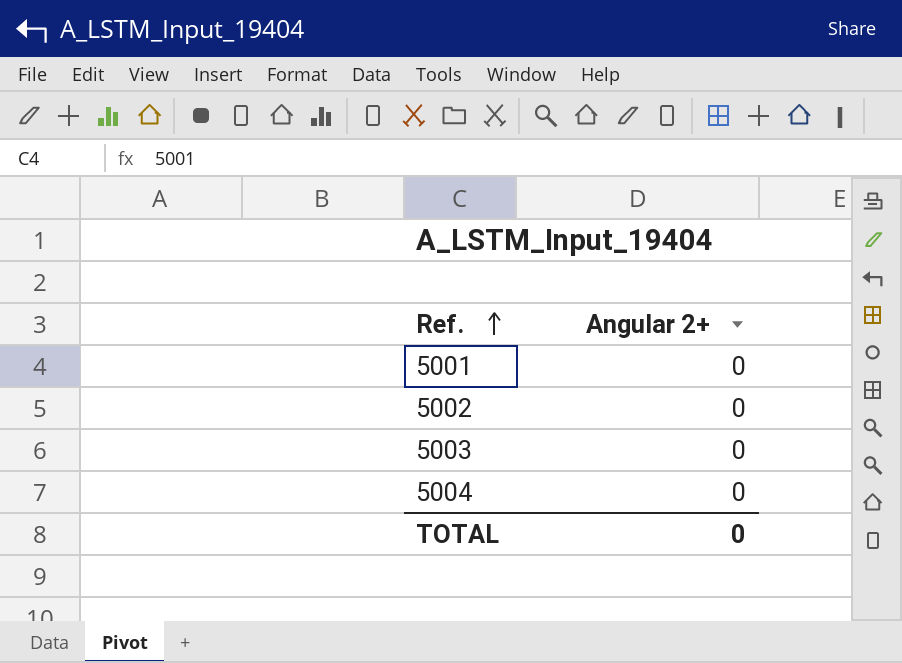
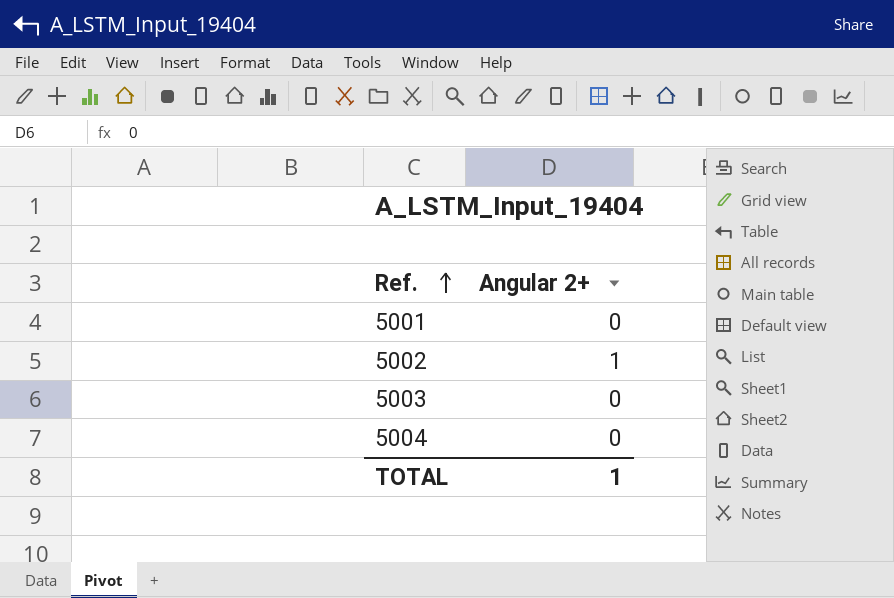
5002 | Angular 2+: 0 -> 1
TOTAL | Angular 2+: 0 -> 1

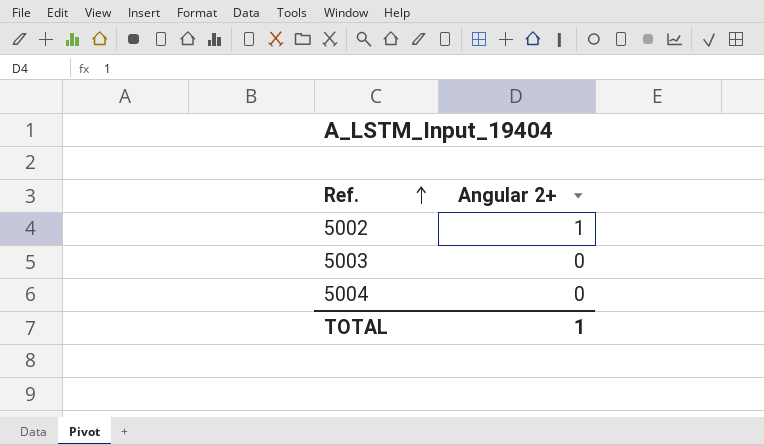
row 5001: 0 -> none

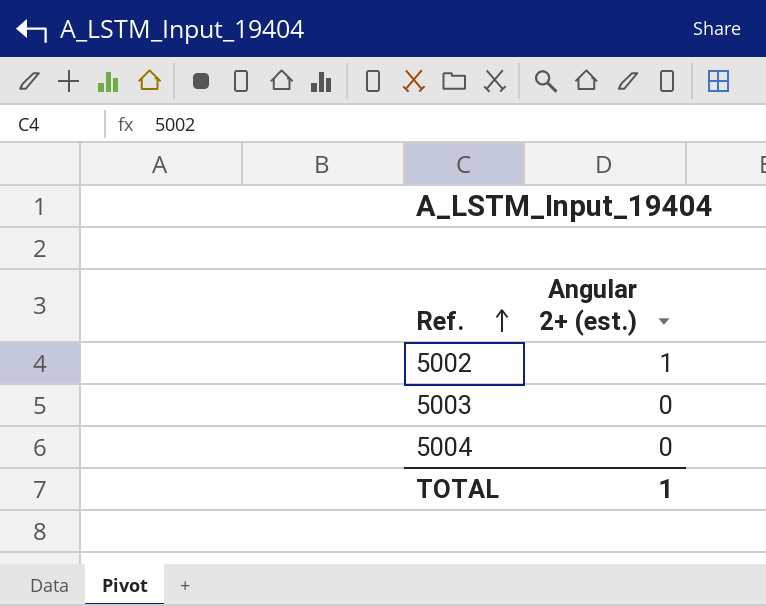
column name: Angular 2+ -> Angular 2+ (est.)

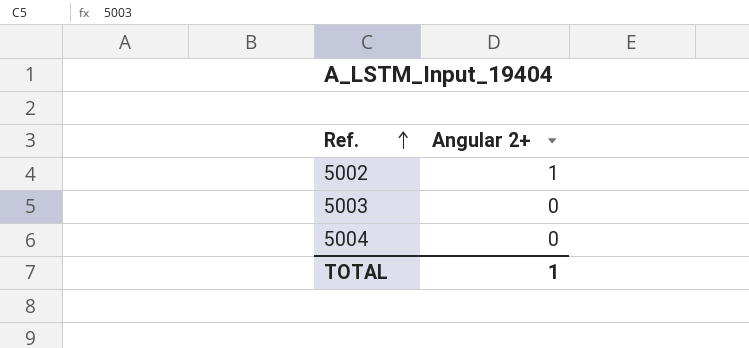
column name: Angular 2+ (est.) -> Angular 2+

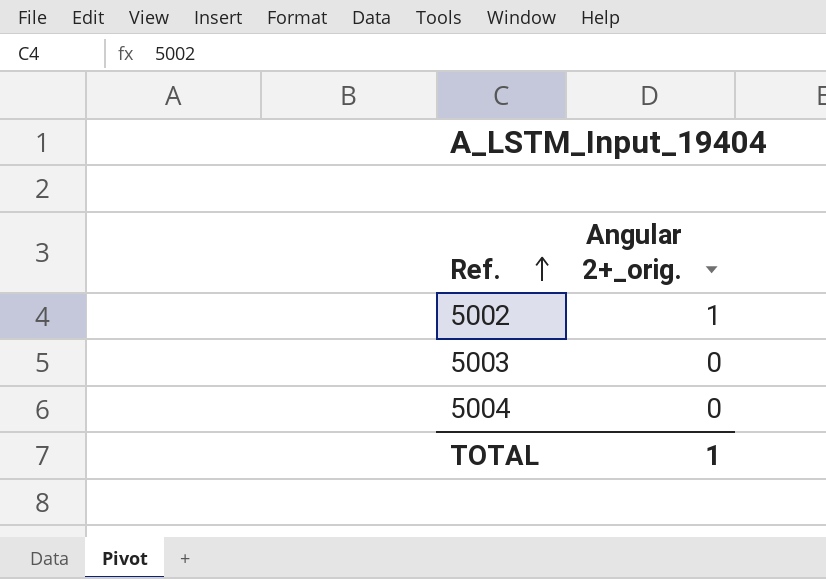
column name: Angular 2+ -> Angular 2+_orig.

